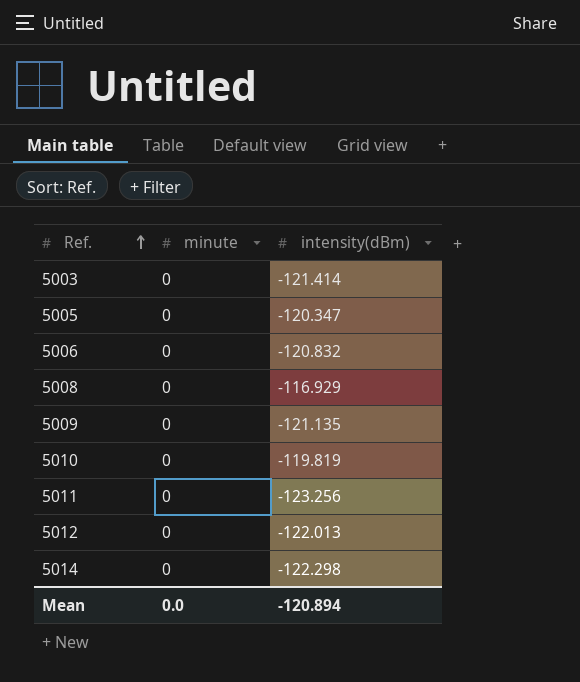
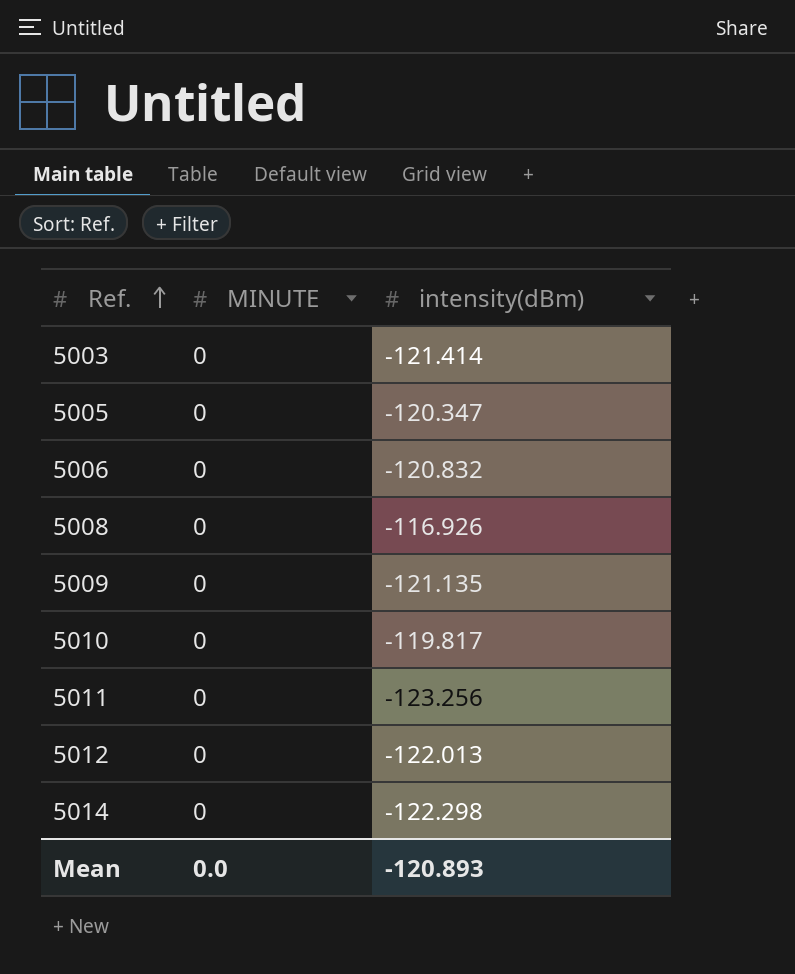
column name: minute -> MINUTE
5008 | intensity(dBm): -116.929 -> -116.926
5010 | intensity(dBm): -119.819 -> -119.817
Mean | intensity(dBm): -120.894 -> -120.893

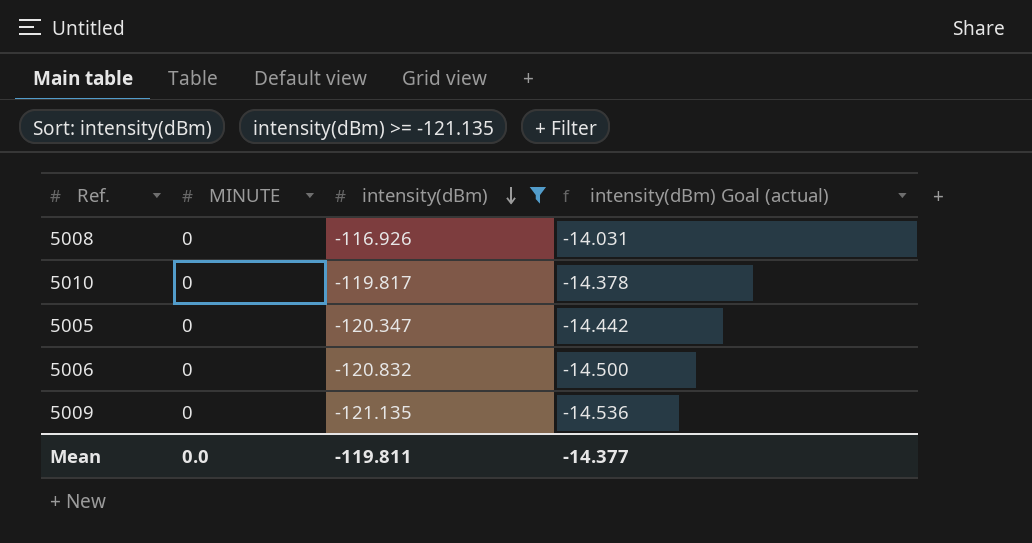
filter: none -> intensity(dBm) >= -121.135
row order: Ref. ascending -> intensity(dBm) descending
column intensity(dBm) Goal (actual) | formula: none -> [intensity(dBm)] * 0.12
Mean | intensity(dBm): -120.893 -> -119.811

